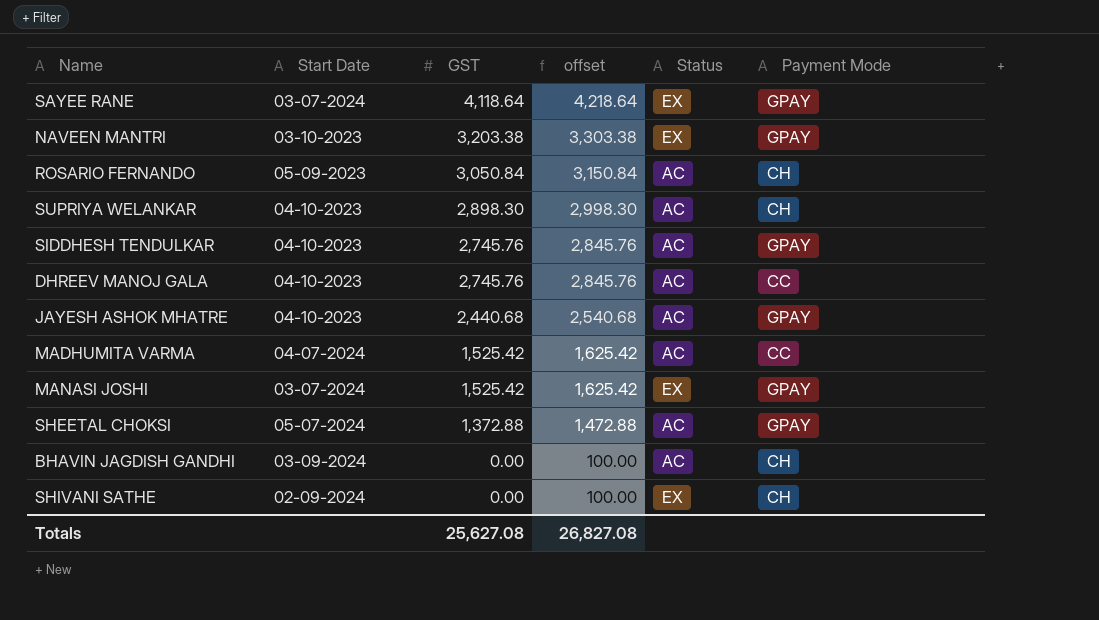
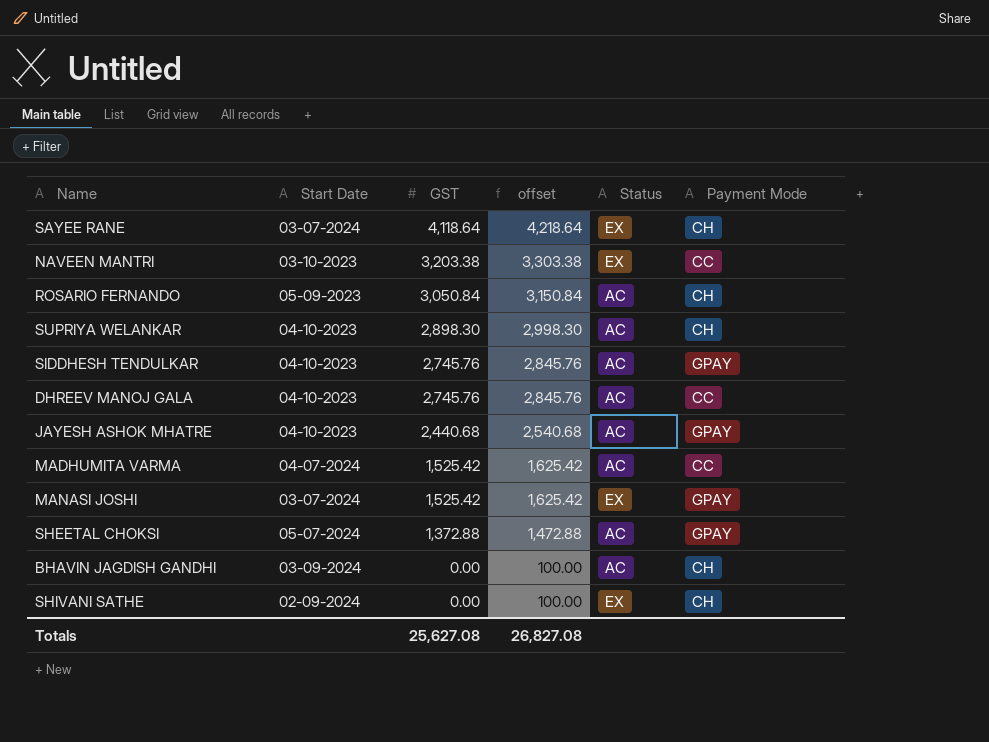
SAYEE RANE | Payment Mode: GPAY -> CH
NAVEEN MANTRI | Payment Mode: GPAY -> CC

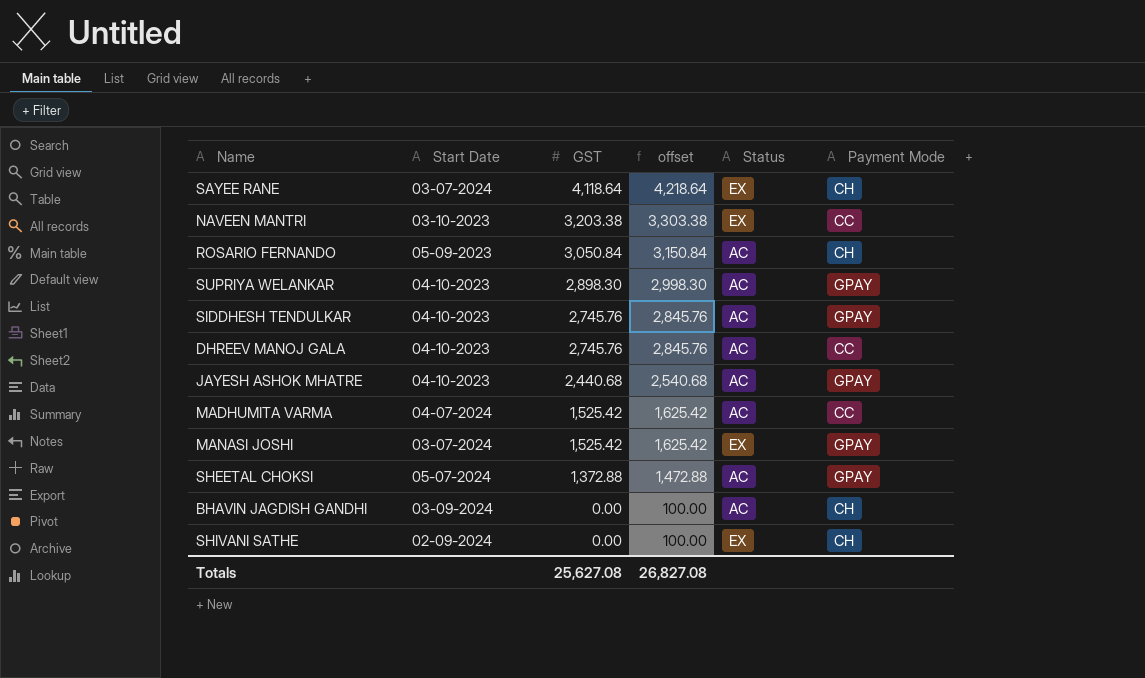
SUPRIYA WELANKAR | Payment Mode: CH -> GPAY

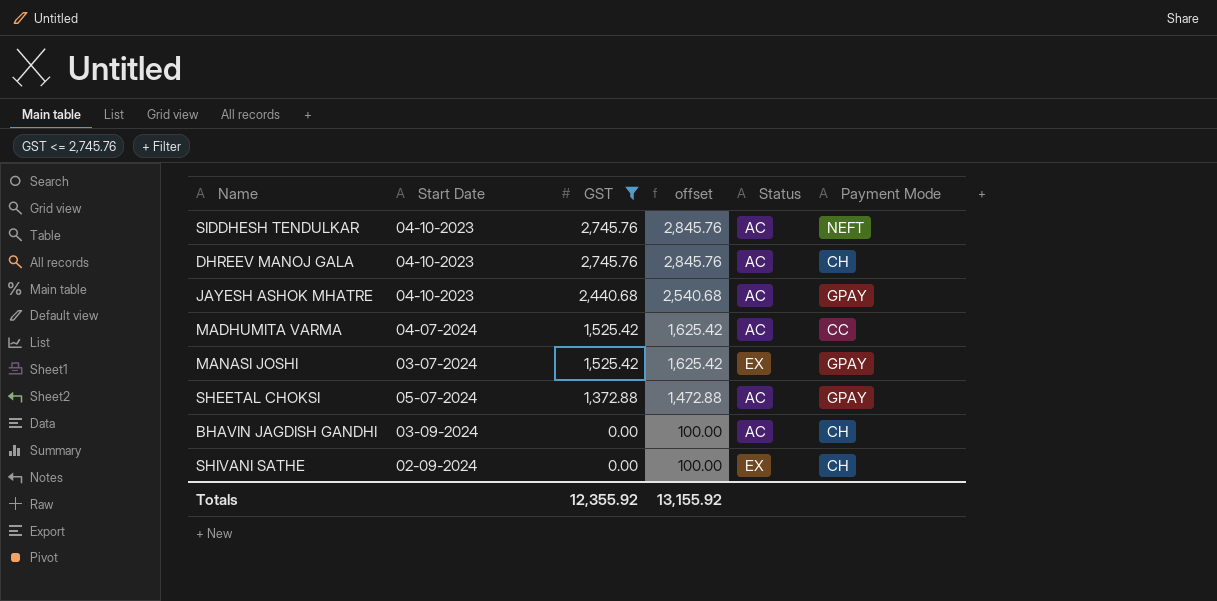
filter: none -> GST <= 2,745.76
SIDDHESH TENDULKAR | Payment Mode: GPAY -> NEFT
DHREEV MANOJ GALA | Payment Mode: CC -> CH
Totals | GST: 25,627.08 -> 12,355.92
Totals | offset: 26,827.08 -> 13,155.92

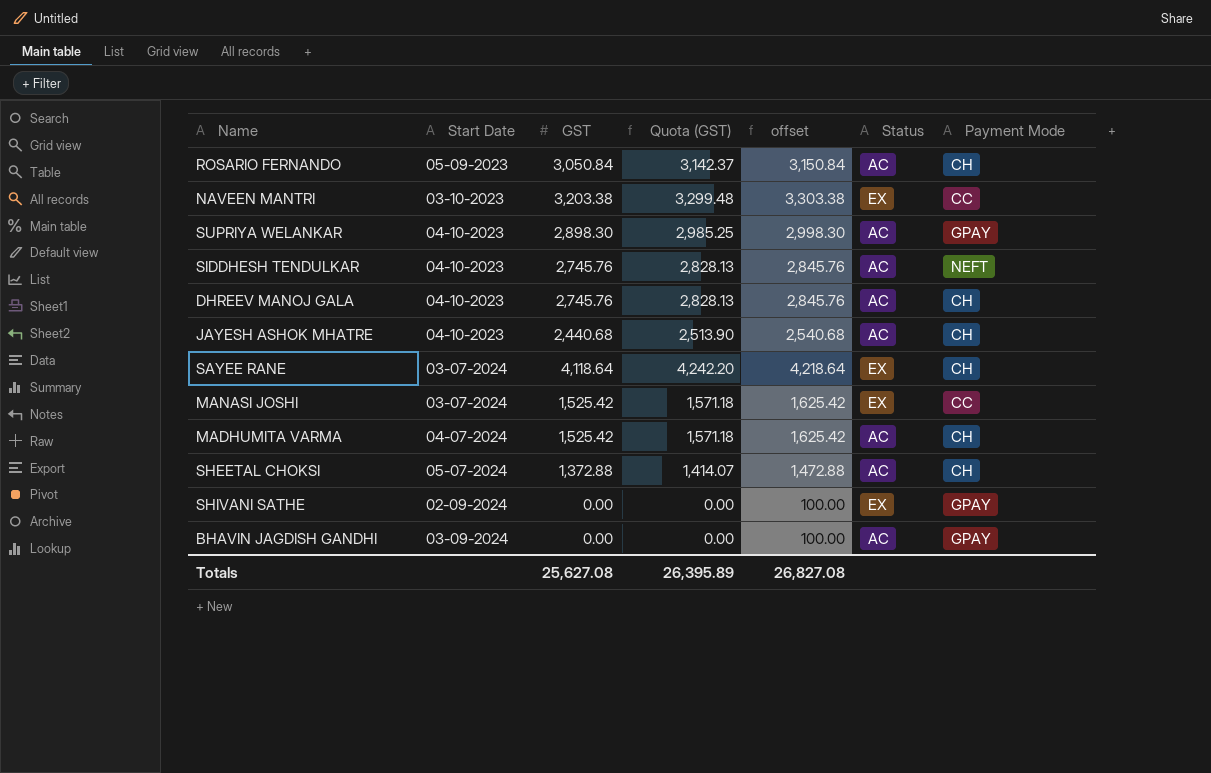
filter: GST <= 2,745.76 -> none
row order: GST descending -> Start Date ascending
column Quota (GST) | formula: none -> [GST] * 1.03
JAYESH ASHOK MHATRE | Payment Mode: GPAY -> CH
MANASI JOSHI | Payment Mode: GPAY -> CC
MADHUMITA VARMA | Payment Mode: CC -> CH
SHEETAL CHOKSI | Payment Mode: GPAY -> CH
SHIVANI SATHE | Payment Mode: CH -> GPAY
BHAVIN JAGDISH GANDHI | Payment Mode: CH -> GPAY
Totals | GST: 12,355.92 -> 25,627.08
Totals | offset: 13,155.92 -> 26,827.08

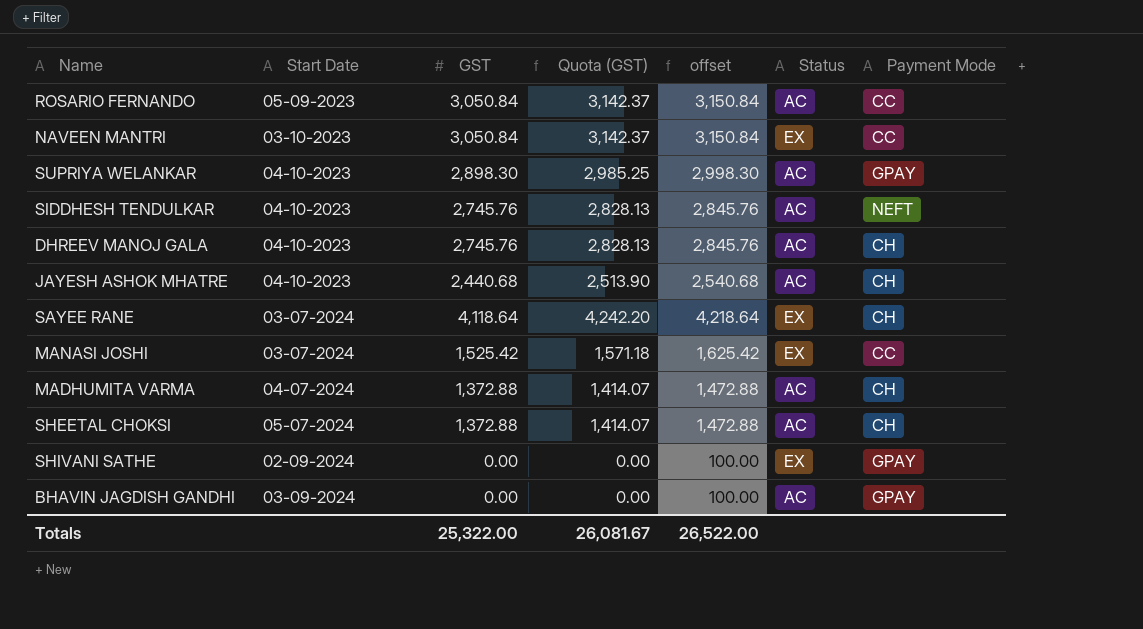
ROSARIO FERNANDO | Payment Mode: CH -> CC
NAVEEN MANTRI | GST: 3,203.38 -> 3,050.84
NAVEEN MANTRI | Quota (GST): 3,299.48 -> 3,142.37
NAVEEN MANTRI | offset: 3,303.38 -> 3,150.84
MADHUMITA VARMA | GST: 1,525.42 -> 1,372.88
MADHUMITA VARMA | Quota (GST): 1,571.18 -> 1,414.07
MADHUMITA VARMA | offset: 1,625.42 -> 1,472.88
Totals | GST: 25,627.08 -> 25,322.00
Totals | Quota (GST): 26,395.89 -> 26,081.67
Totals | offset: 26,827.08 -> 26,522.00

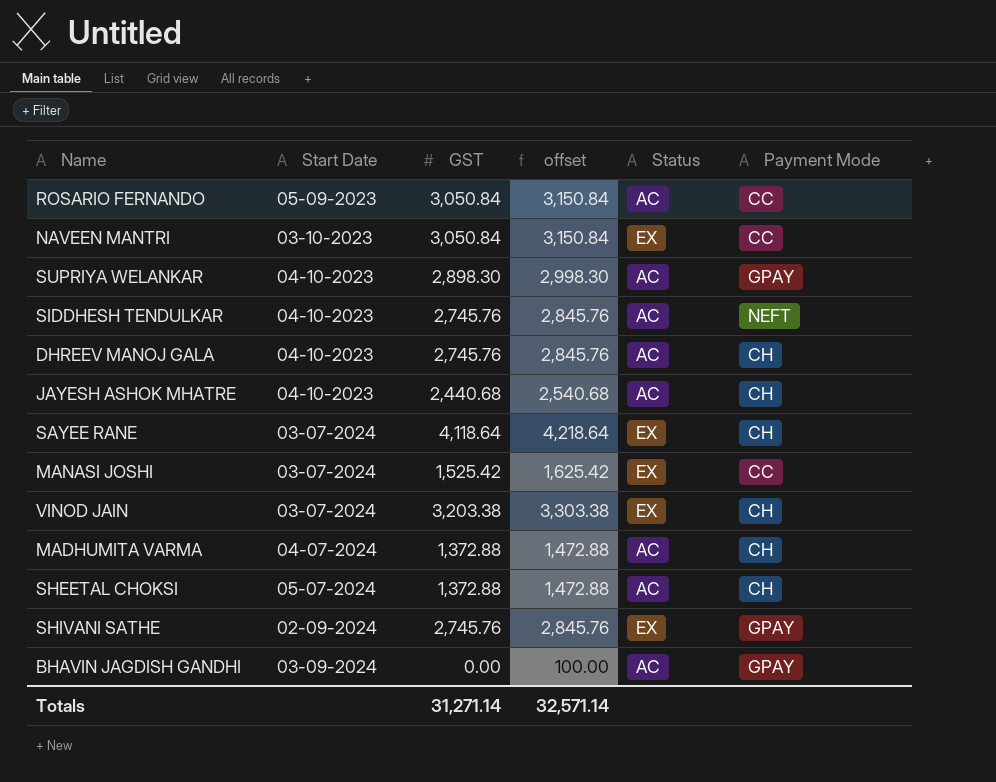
column Quota (GST) | formula: [GST] * 1.03 -> none
row VINOD JAIN: none -> 03-07-2024 | 3,203.38 | 3,303.38 | EX | CH
SHIVANI SATHE | GST: 0.00 -> 2,745.76
SHIVANI SATHE | offset: 100.00 -> 2,845.76
Totals | GST: 25,322.00 -> 31,271.14
Totals | offset: 26,522.00 -> 32,571.14

